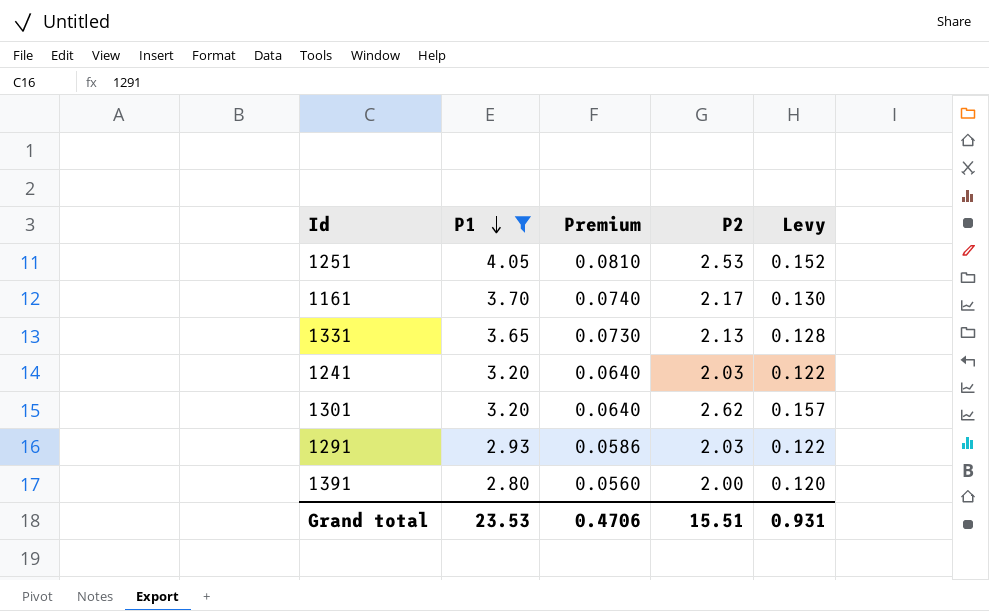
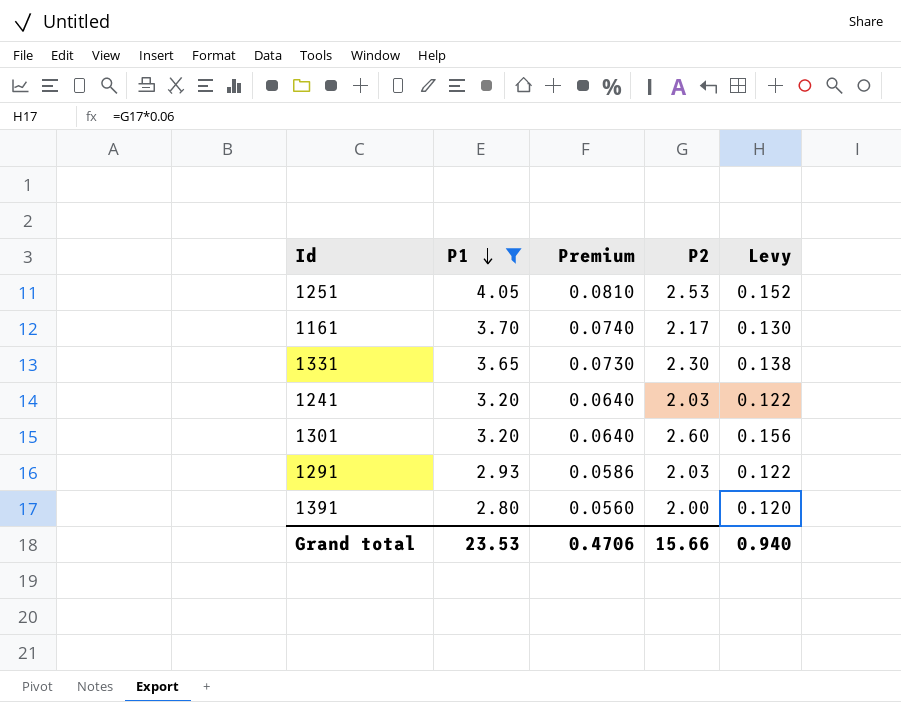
1331 | P2: 2.13 -> 2.30
1331 | Levy: 0.128 -> 0.138
1301 | P2: 2.62 -> 2.60
1301 | Levy: 0.157 -> 0.156
Grand total | P2: 15.51 -> 15.66
Grand total | Levy: 0.931 -> 0.940

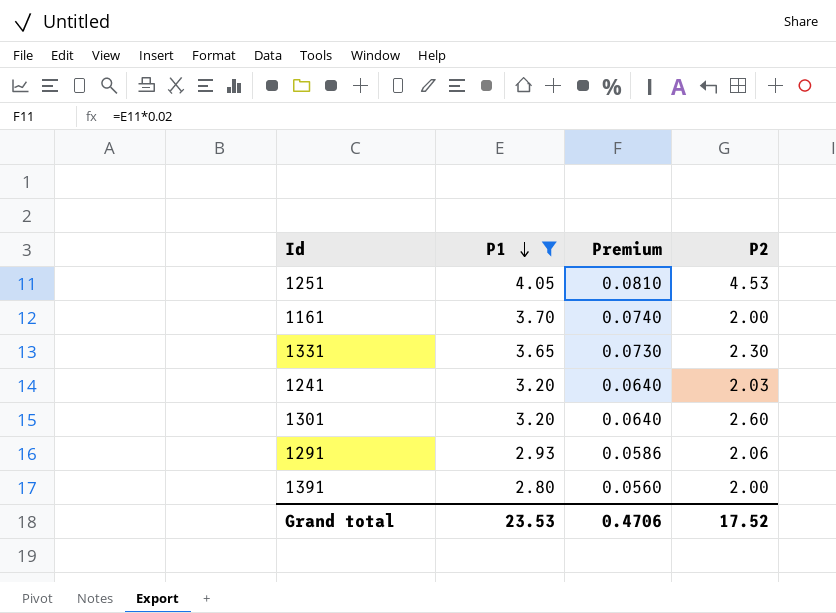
column Levy | formula: [P2] * 0.06 -> none
1251 | P2: 2.53 -> 4.53
1161 | P2: 2.17 -> 2.00
1291 | P2: 2.03 -> 2.06
Grand total | P2: 15.66 -> 17.52

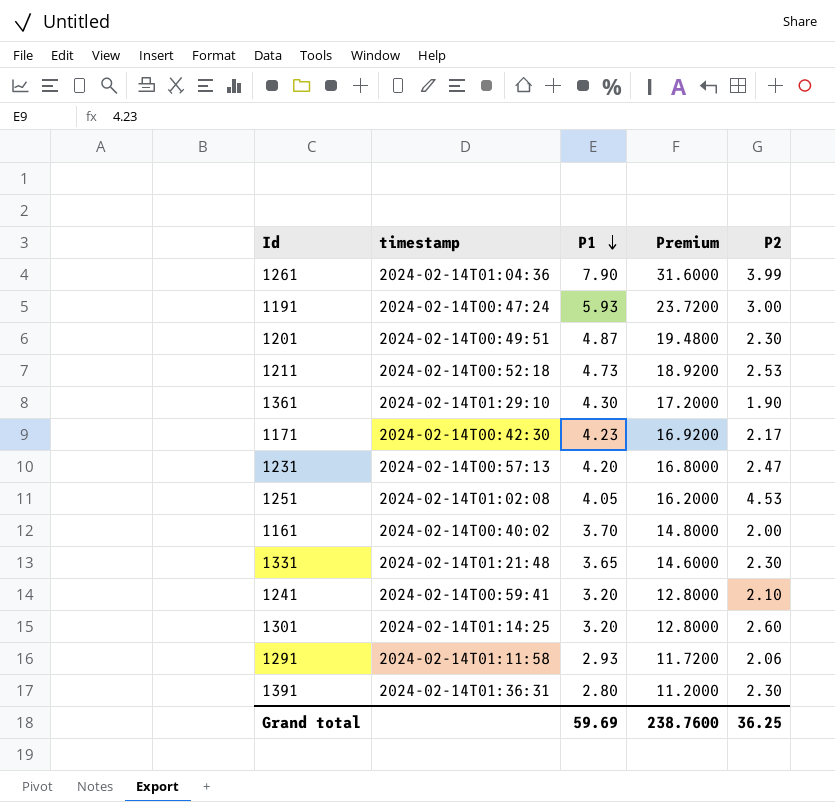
filter: P1 <= 4.05 -> none
column timestamp | position: none -> 2
column Premium | formula: [P1] * 0.02 -> [P1] * 4
1241 | P2: 2.03 -> 2.10
1391 | P2: 2.00 -> 2.30
Grand total | P1: 23.53 -> 59.69
Grand total | Premium: 0.4706 -> 238.7600
Grand total | P2: 17.52 -> 36.25

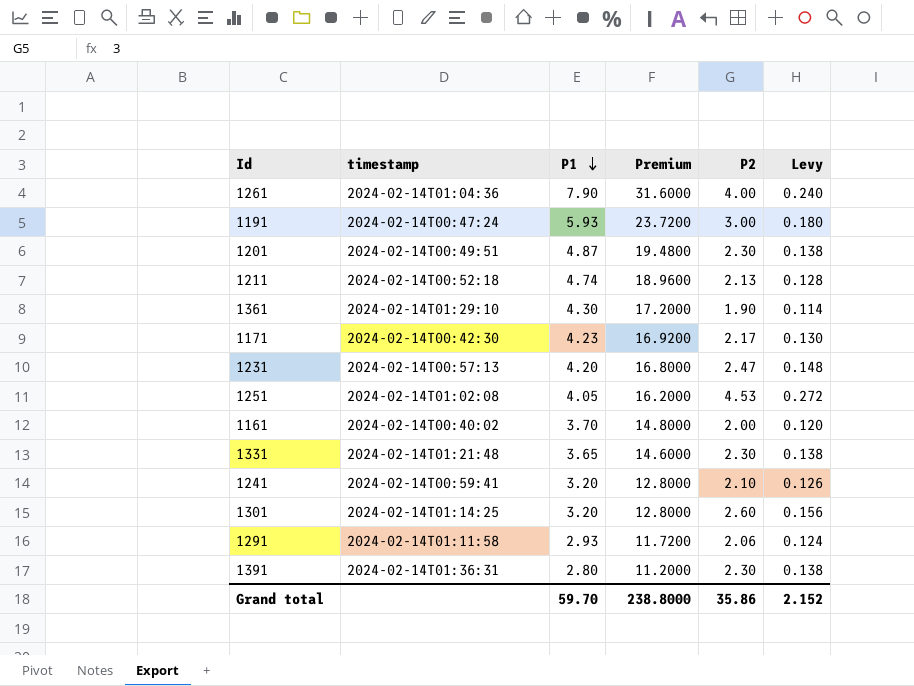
column Levy | formula: none -> [P2] * 0.06
1261 | P2: 3.99 -> 4.00
1211 | P1: 4.73 -> 4.74
1211 | Premium: 18.9200 -> 18.9600
1211 | P2: 2.53 -> 2.13
Grand total | P1: 59.69 -> 59.70
Grand total | Premium: 238.7600 -> 238.8000
Grand total | P2: 36.25 -> 35.86

